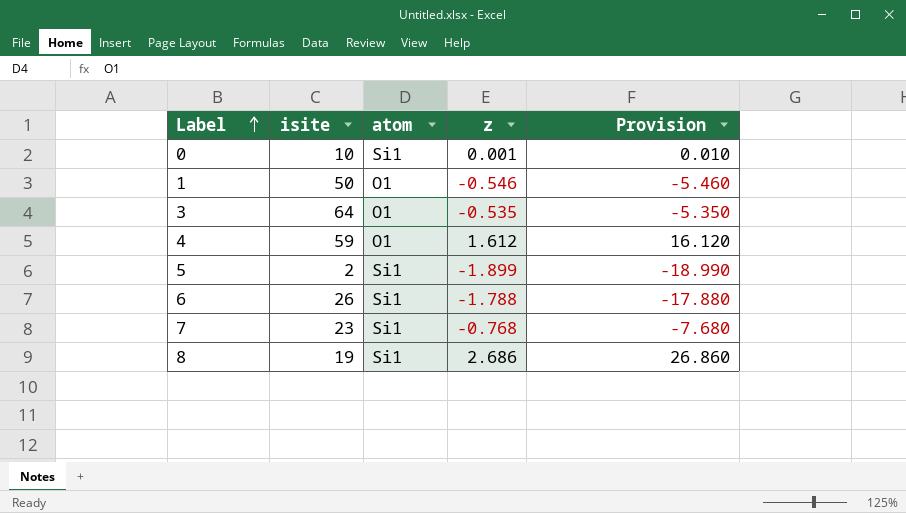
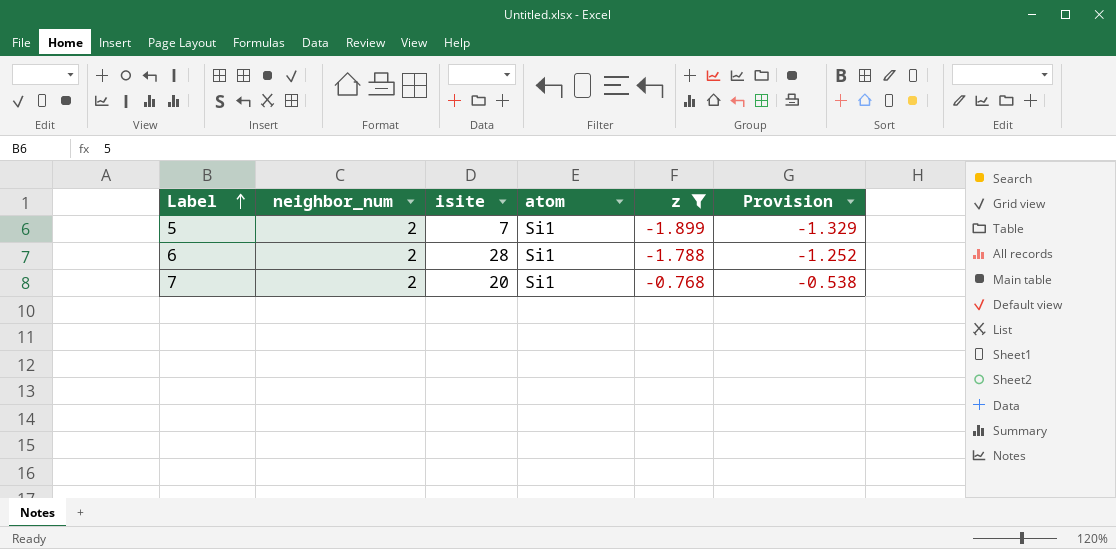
filter: none -> z <= -0.768
column neighbor_num | position: none -> 2
column Provision | formula: [z] * 10 -> [z] * 0.7
5 | isite: 2 -> 7
6 | isite: 26 -> 28
7 | isite: 23 -> 20

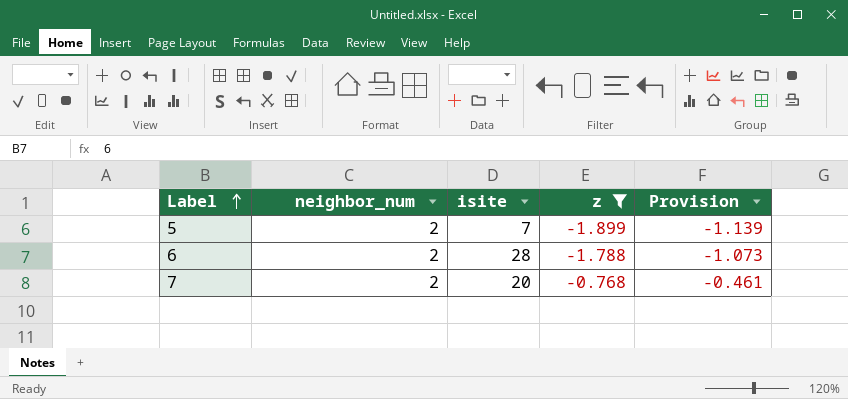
column atom | position: 4 -> none
column Provision | formula: [z] * 0.7 -> [z] * 0.6

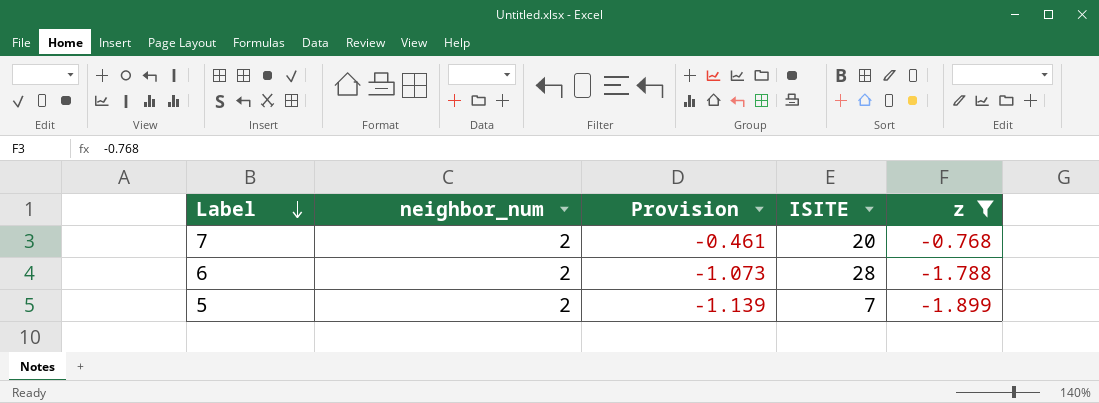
row order: Label ascending -> Label descending
column Provision | position: 5 -> 3
column name: isite -> ISITE

